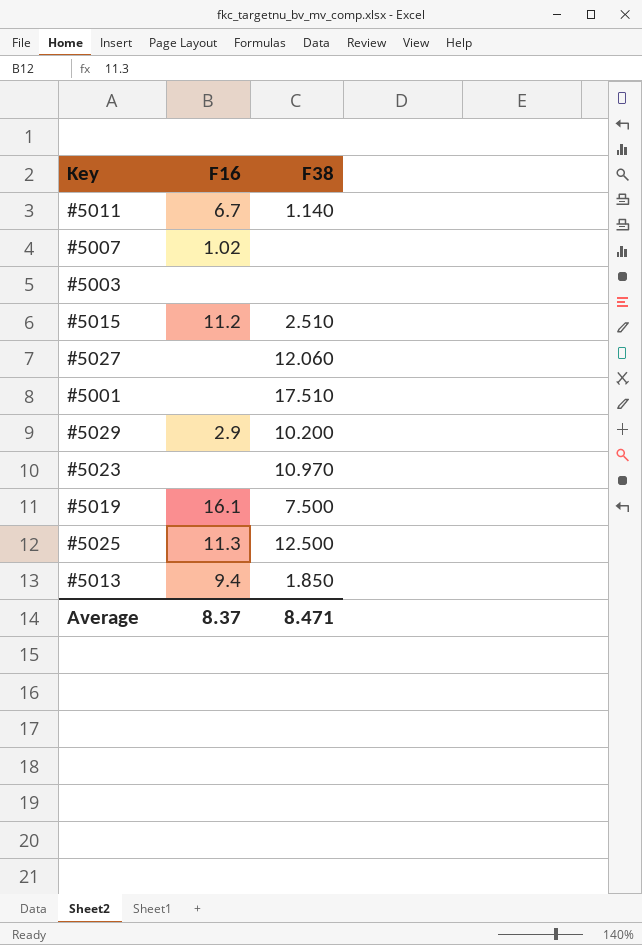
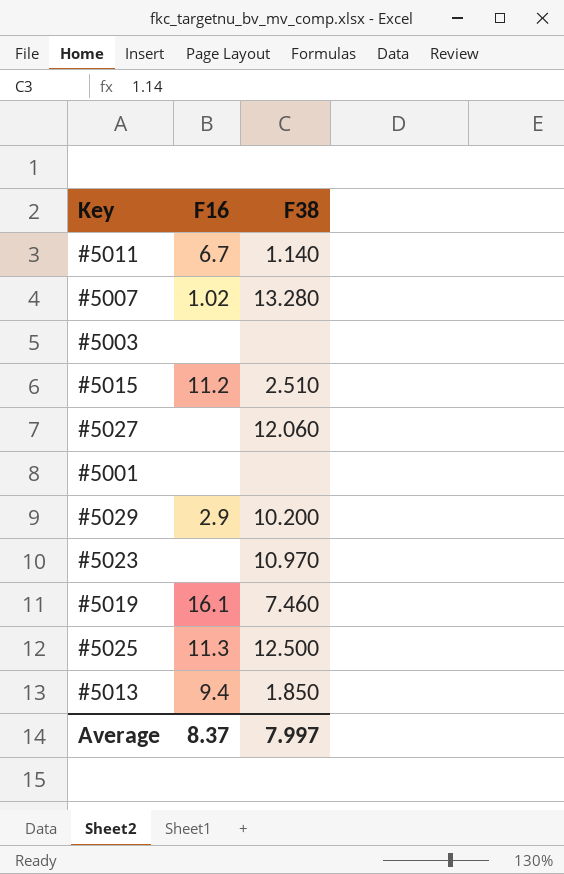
#5007 | F38: none -> 13.280
#5001 | F38: 17.510 -> none
#5019 | F38: 7.500 -> 7.460
Average | F38: 8.471 -> 7.997

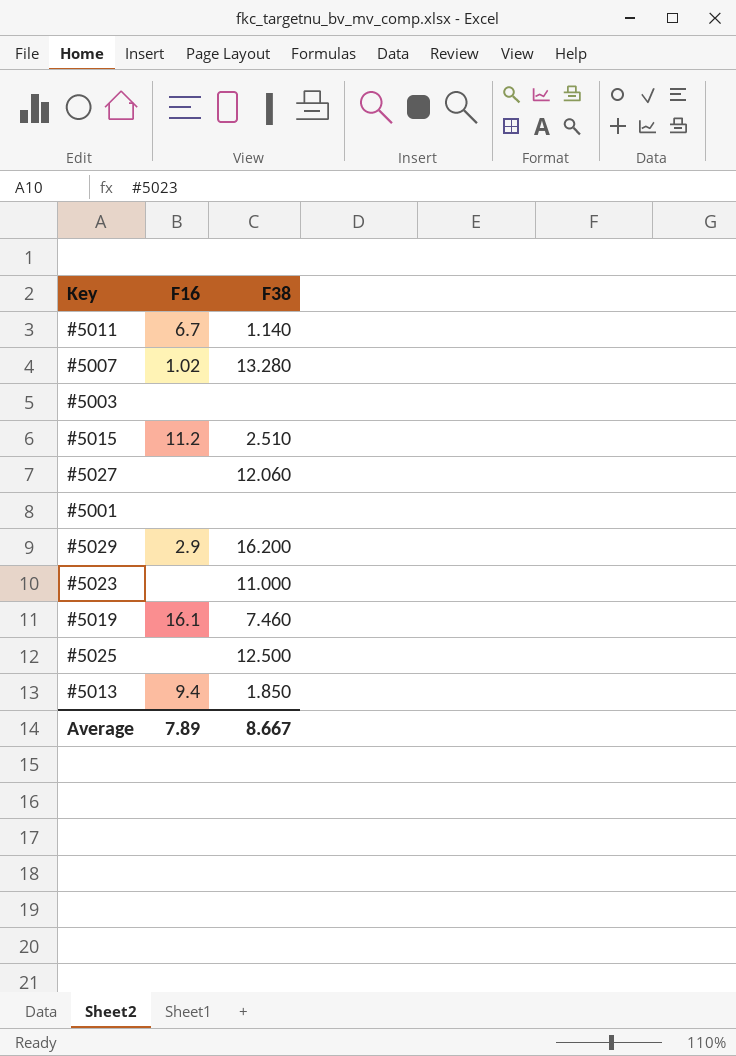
#5029 | F38: 10.200 -> 16.200
#5023 | F38: 10.970 -> 11.000
#5025 | F16: 11.3 -> none
Average | F16: 8.37 -> 7.89
Average | F38: 7.997 -> 8.667

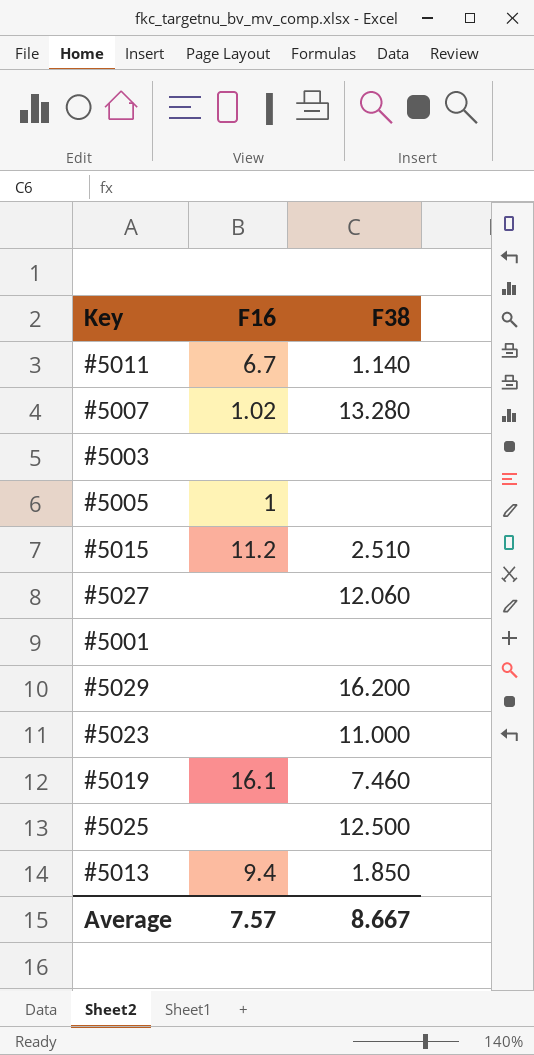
row #5005: none -> 1 | none
#5029 | F16: 2.9 -> none
Average | F16: 7.89 -> 7.57

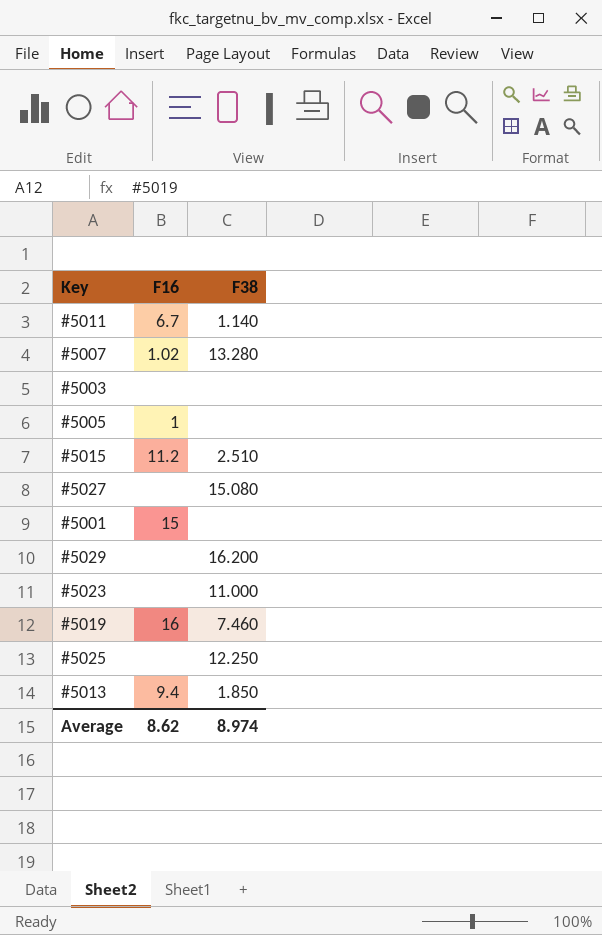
#5027 | F38: 12.060 -> 15.080
#5001 | F16: none -> 15
#5019 | F16: 16.1 -> 16
#5025 | F38: 12.500 -> 12.250
Average | F16: 7.57 -> 8.62
Average | F38: 8.667 -> 8.974

